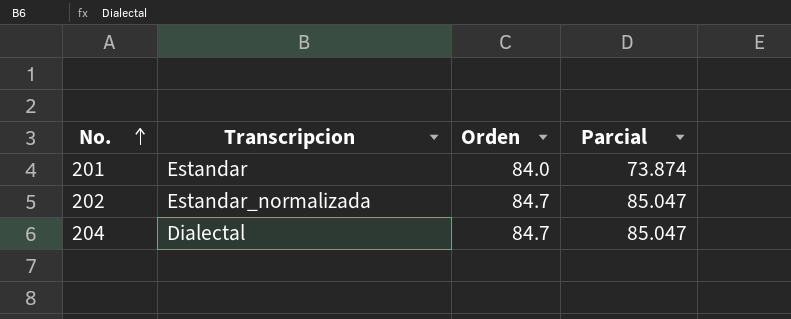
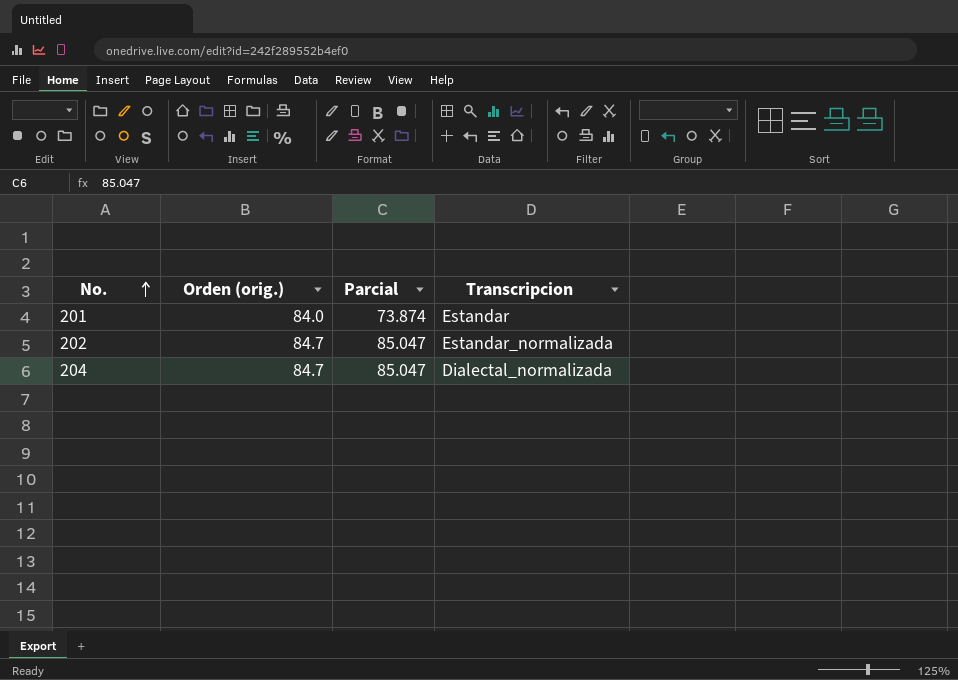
column name: Orden -> Orden (orig.)
column Transcripcion | position: 2 -> 4
204 | Transcripcion: Dialectal -> Dialectal_normalizada

